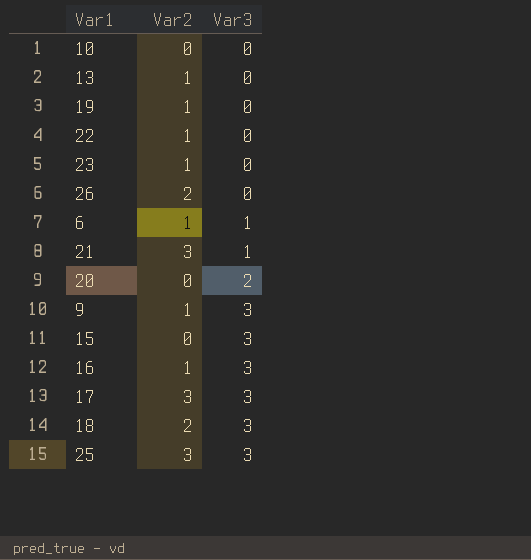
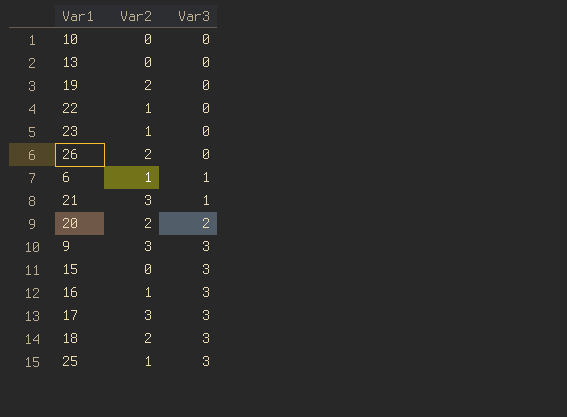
13 | Var2: 1 -> 0
19 | Var2: 1 -> 2
20 | Var2: 0 -> 2
9 | Var2: 1 -> 3
25 | Var2: 3 -> 1

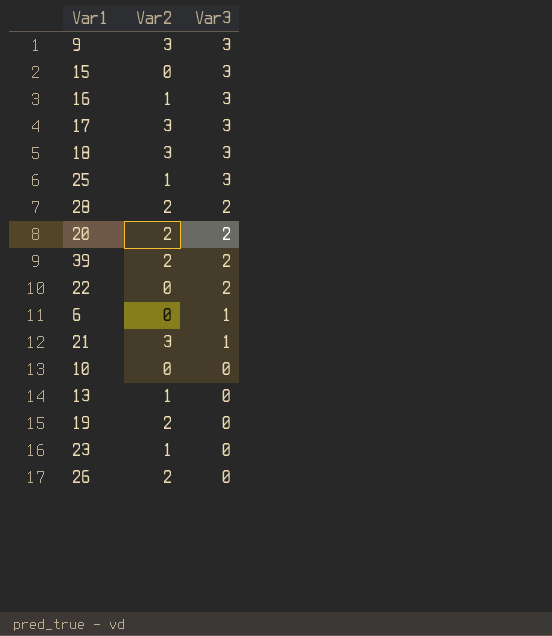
row order: Var3 ascending -> Var3 descending
18 | Var2: 2 -> 3
row 28: none -> 2 | 2
row 39: none -> 2 | 2
22 | Var2: 1 -> 0
22 | Var3: 0 -> 2
6 | Var2: 1 -> 0
13 | Var2: 0 -> 1

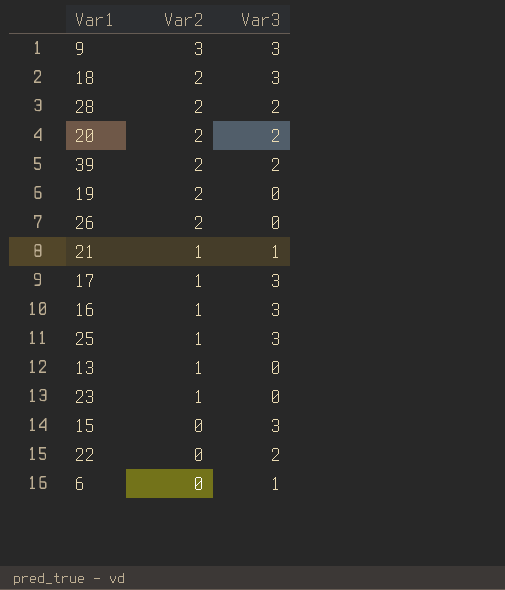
row order: Var3 descending -> Var2 descending
row 10: 0 | 0 -> none
18 | Var2: 3 -> 2
21 | Var2: 3 -> 1
17 | Var2: 3 -> 1

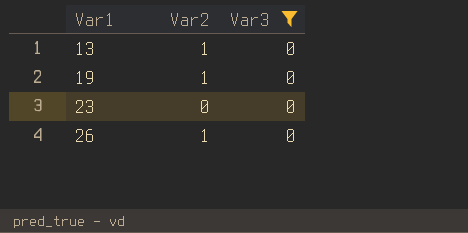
filter: none -> Var3 = 0
row order: Var2 descending -> Var1 ascending
19 | Var2: 2 -> 1
23 | Var2: 1 -> 0
26 | Var2: 2 -> 1

